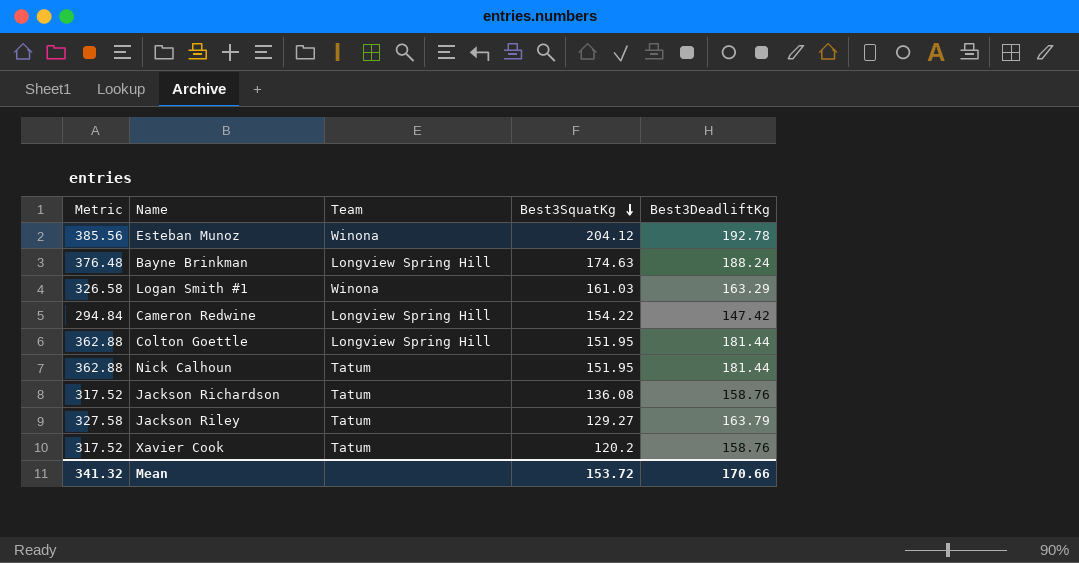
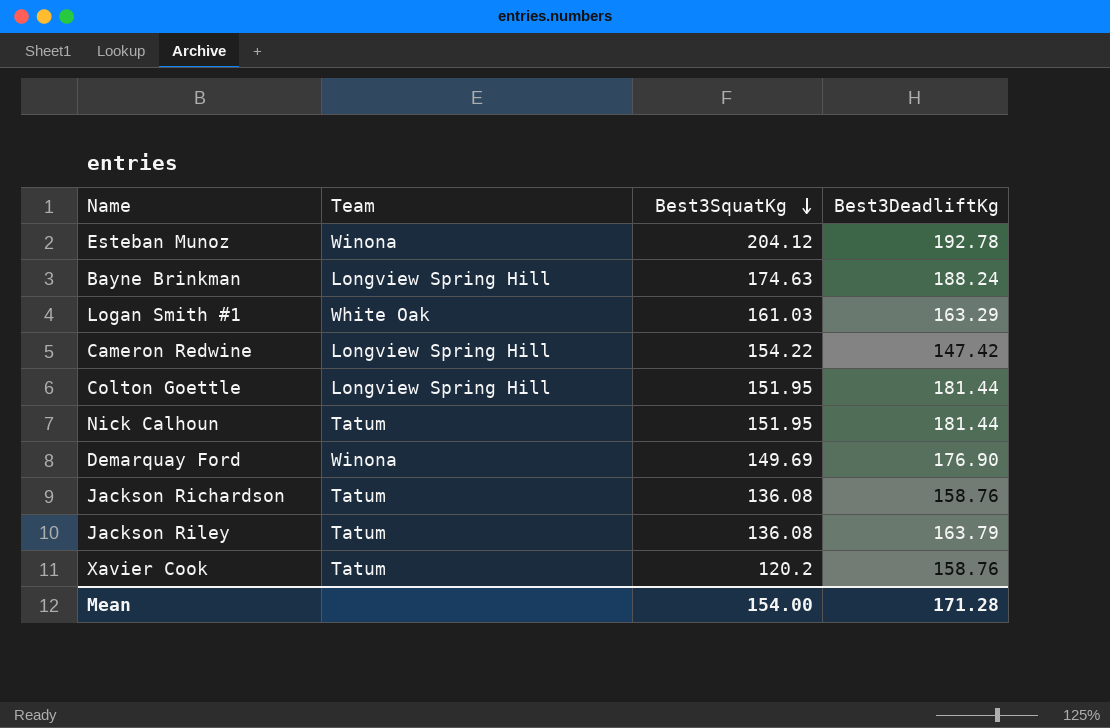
column Metric | formula: [Best3DeadliftKg] * 2 -> none
Logan Smith #1 | Team: Winona -> White Oak
row Demarquay Ford: none -> Winona | 149.69 | 176.90
Jackson Riley | Best3SquatKg: 129.27 -> 136.08
Mean | Best3SquatKg: 153.72 -> 154.00
Mean | Best3DeadliftKg: 170.66 -> 171.28

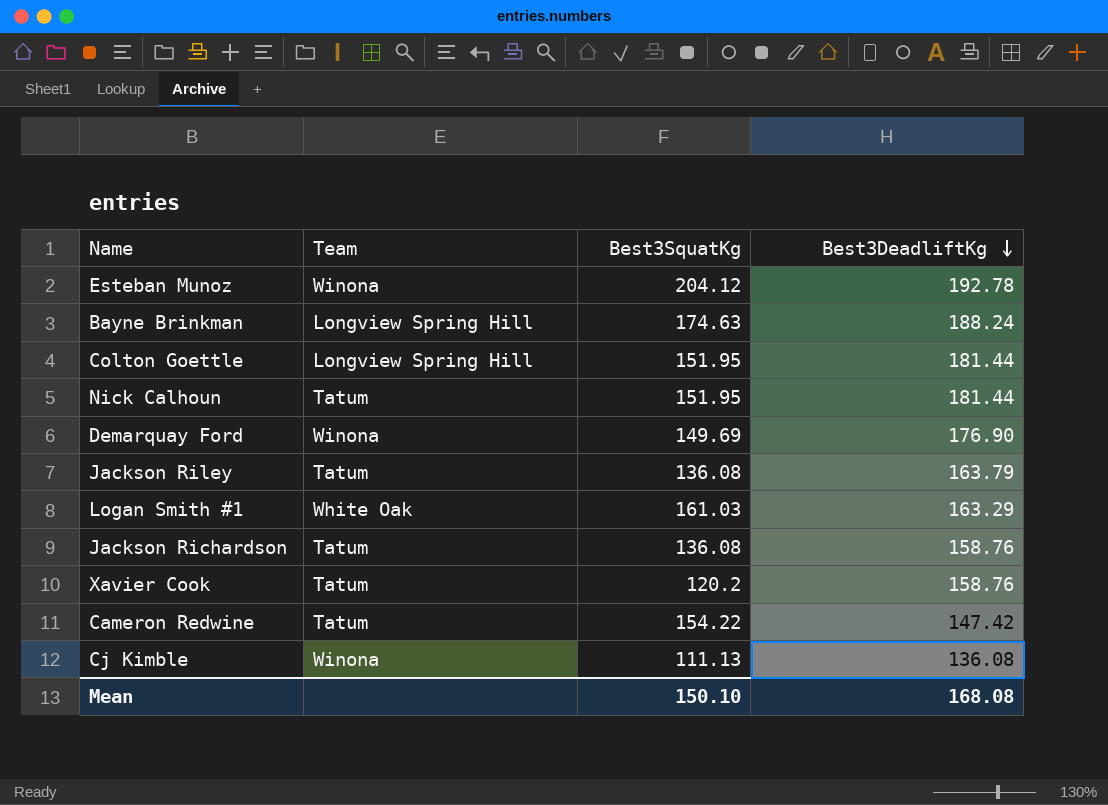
row order: Best3SquatKg descending -> Best3DeadliftKg descending
Cameron Redwine | Team: Longview Spring Hill -> Tatum
row Cj Kimble: none -> Winona | 111.13 | 136.08
Mean | Best3SquatKg: 154.00 -> 150.10
Mean | Best3DeadliftKg: 171.28 -> 168.08

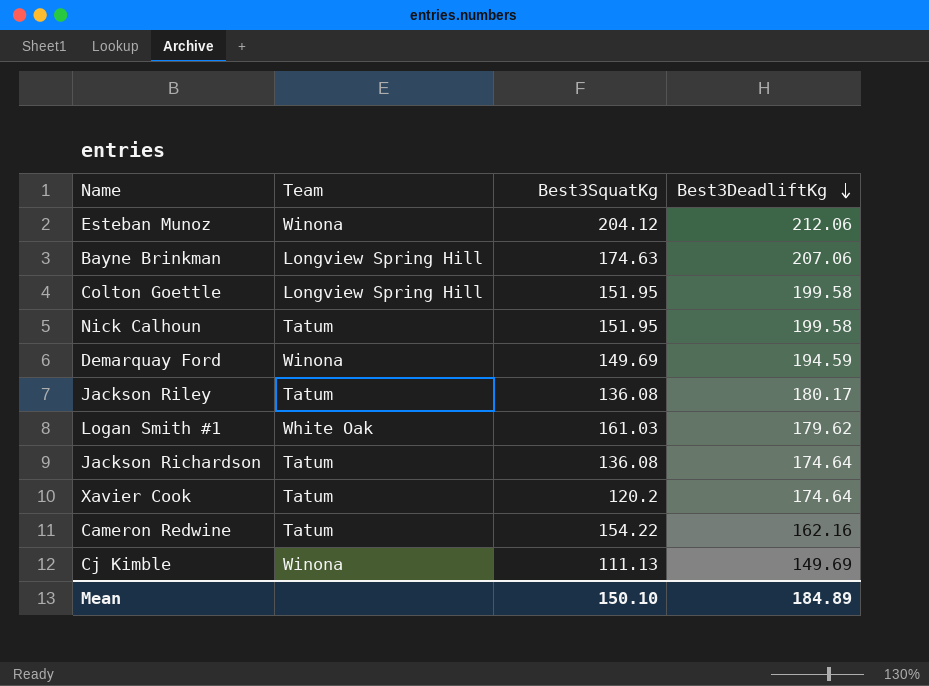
Esteban Munoz | Best3DeadliftKg: 192.78 -> 212.06
Bayne Brinkman | Best3DeadliftKg: 188.24 -> 207.06
Colton Goettle | Best3DeadliftKg: 181.44 -> 199.58
Nick Calhoun | Best3DeadliftKg: 181.44 -> 199.58
Demarquay Ford | Best3DeadliftKg: 176.90 -> 194.59
Jackson Riley | Best3DeadliftKg: 163.79 -> 180.17
Logan Smith #1 | Best3DeadliftKg: 163.29 -> 179.62
Jackson Richardson | Best3DeadliftKg: 158.76 -> 174.64
Xavier Cook | Best3DeadliftKg: 158.76 -> 174.64
Cameron Redwine | Best3DeadliftKg: 147.42 -> 162.16
Cj Kimble | Best3DeadliftKg: 136.08 -> 149.69
Mean | Best3DeadliftKg: 168.08 -> 184.89

